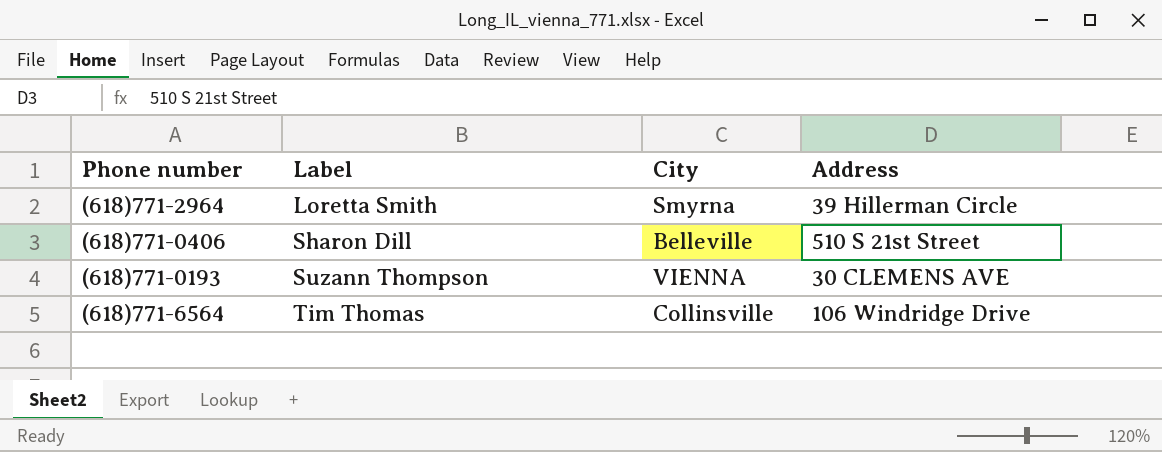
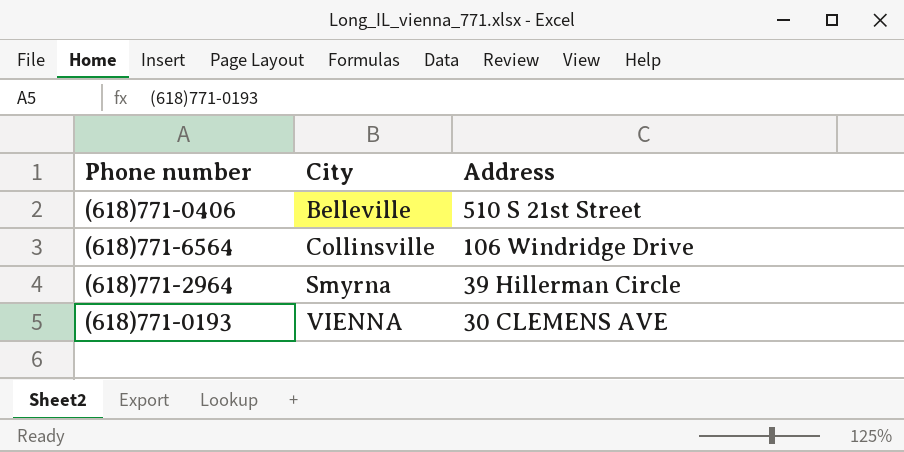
row order: Label ascending -> City ascending
column Label | position: 2 -> none

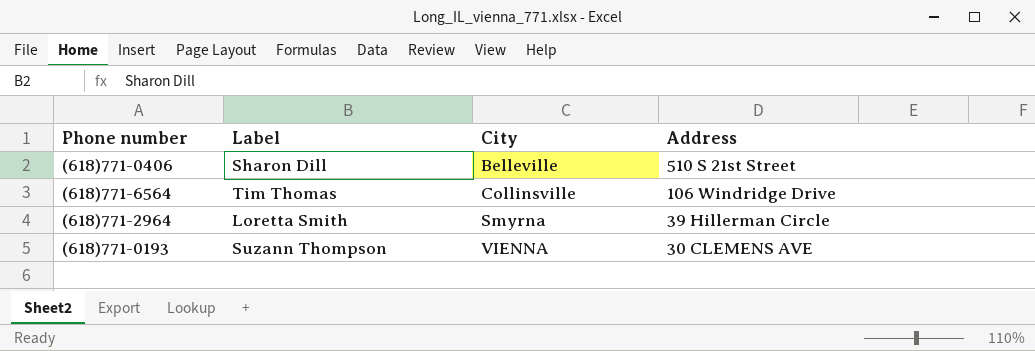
column Label | position: none -> 2

